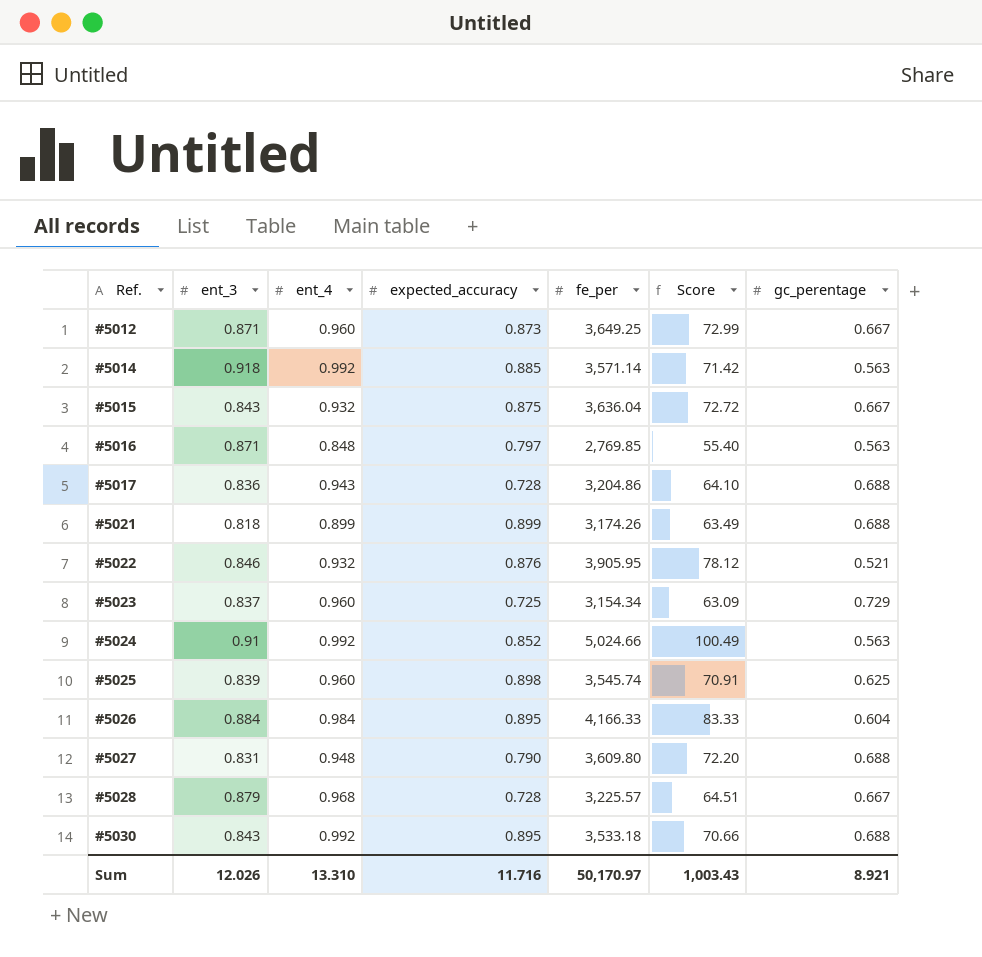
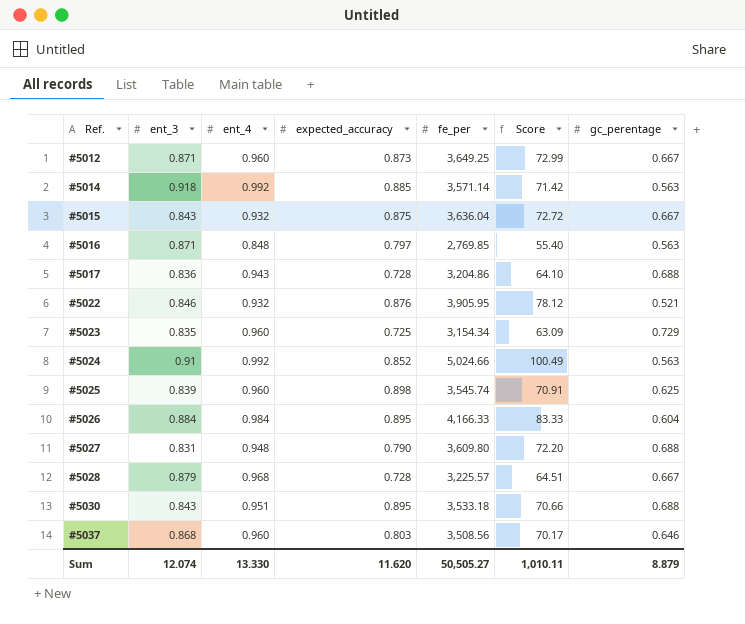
row #5021: 0.818 | 0.899 | 0.899 | 3,174.26 | 63.49 | 0.688 -> none
#5023 | ent_3: 0.837 -> 0.835
#5030 | ent_4: 0.992 -> 0.951
row #5037: none -> 0.868 | 0.960 | 0.803 | 3,508.56 | 70.17 | 0.646
Sum | ent_3: 12.026 -> 12.074
Sum | ent_4: 13.310 -> 13.330
Sum | expected_accuracy: 11.716 -> 11.620
Sum | fe_per: 50,170.97 -> 50,505.27
Sum | Score: 1,003.43 -> 1,010.11
Sum | gc_perentage: 8.921 -> 8.879

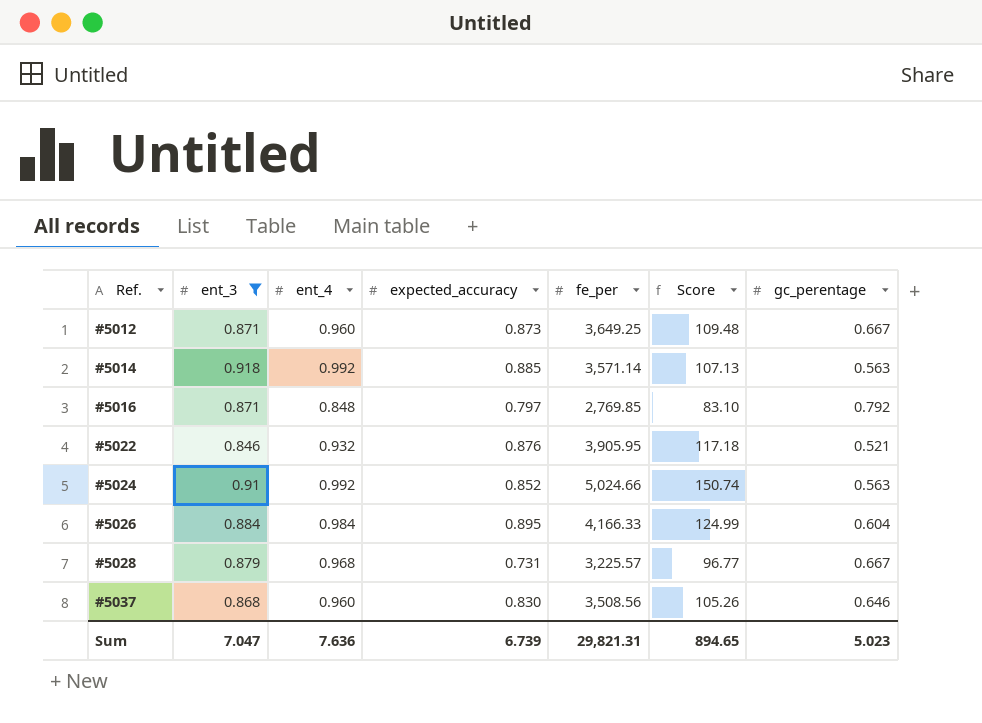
filter: none -> ent_3 >= 0.846
column Score | formula: [fe_per] * 0.02 -> [fe_per] * 0.03
#5016 | gc_perentage: 0.563 -> 0.792
#5028 | expected_accuracy: 0.728 -> 0.731
#5037 | expected_accuracy: 0.803 -> 0.830
Sum | ent_3: 12.074 -> 7.047
Sum | ent_4: 13.330 -> 7.636
Sum | expected_accuracy: 11.620 -> 6.739
Sum | fe_per: 50,505.27 -> 29,821.31
Sum | Score: 1,010.11 -> 894.65
Sum | gc_perentage: 8.879 -> 5.023

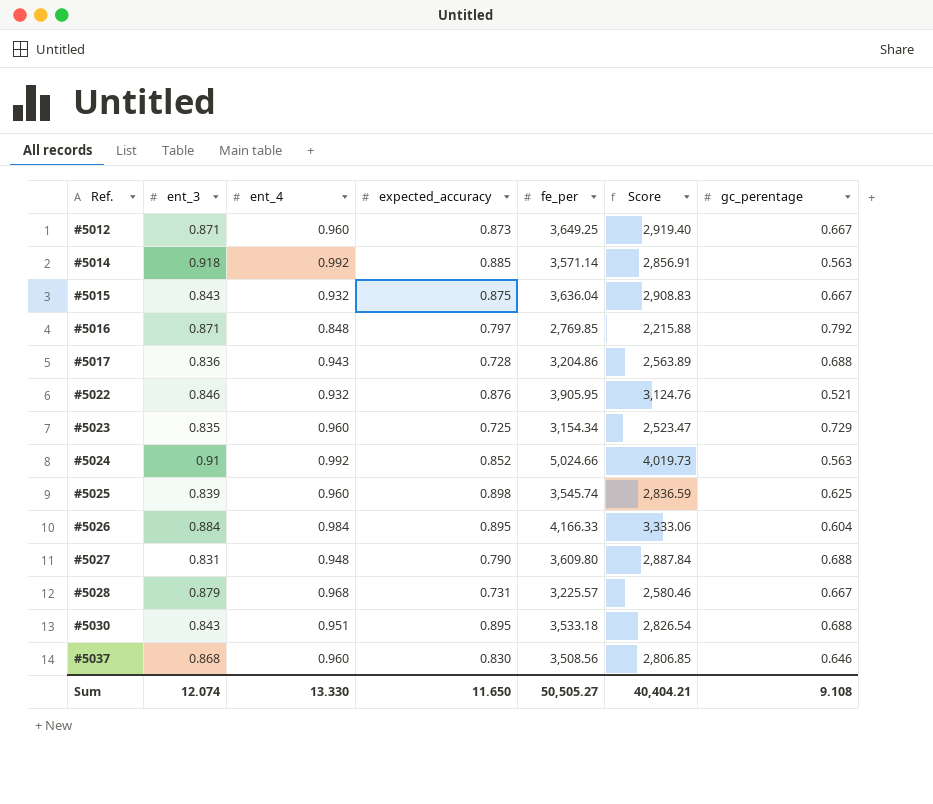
filter: ent_3 >= 0.846 -> none
column Score | formula: [fe_per] * 0.03 -> [fe_per] * 0.8
Sum | ent_3: 7.047 -> 12.074
Sum | ent_4: 7.636 -> 13.330
Sum | expected_accuracy: 6.739 -> 11.650
Sum | fe_per: 29,821.31 -> 50,505.27
Sum | Score: 894.65 -> 40,404.21
Sum | gc_perentage: 5.023 -> 9.108

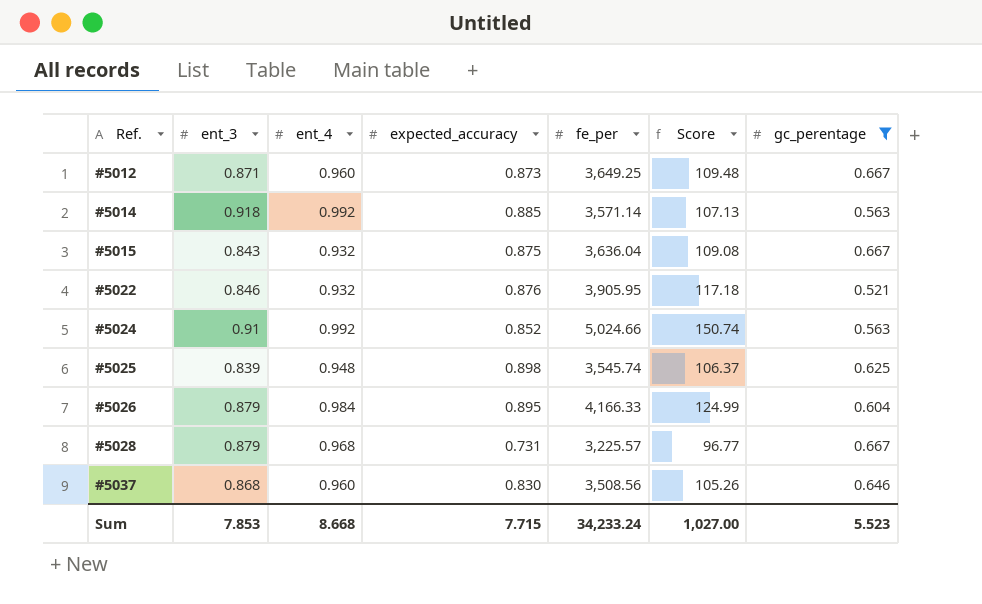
filter: none -> gc_perentage <= 0.667
column Score | formula: [fe_per] * 0.8 -> [fe_per] * 0.03
#5025 | ent_4: 0.960 -> 0.948
#5026 | ent_3: 0.884 -> 0.879
Sum | ent_3: 12.074 -> 7.853
Sum | ent_4: 13.330 -> 8.668
Sum | expected_accuracy: 11.650 -> 7.715
Sum | fe_per: 50,505.27 -> 34,233.24
Sum | Score: 40,404.21 -> 1,027.00
Sum | gc_perentage: 9.108 -> 5.523

